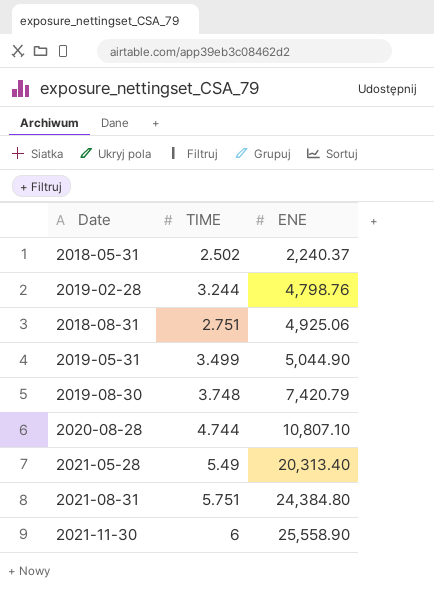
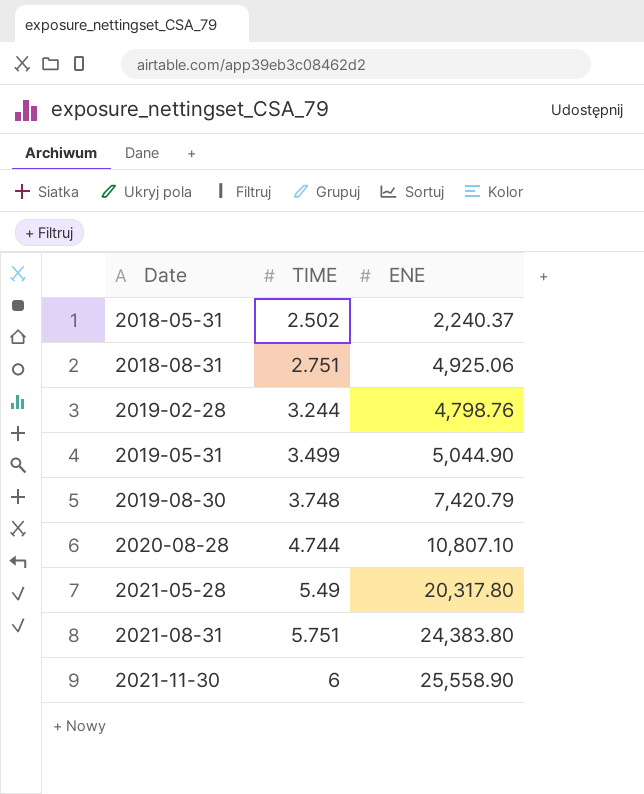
row order: ENE ascending -> Date ascending
2021-05-28 | ENE: 20,313.40 -> 20,317.80
2021-08-31 | ENE: 24,384.80 -> 24,383.80

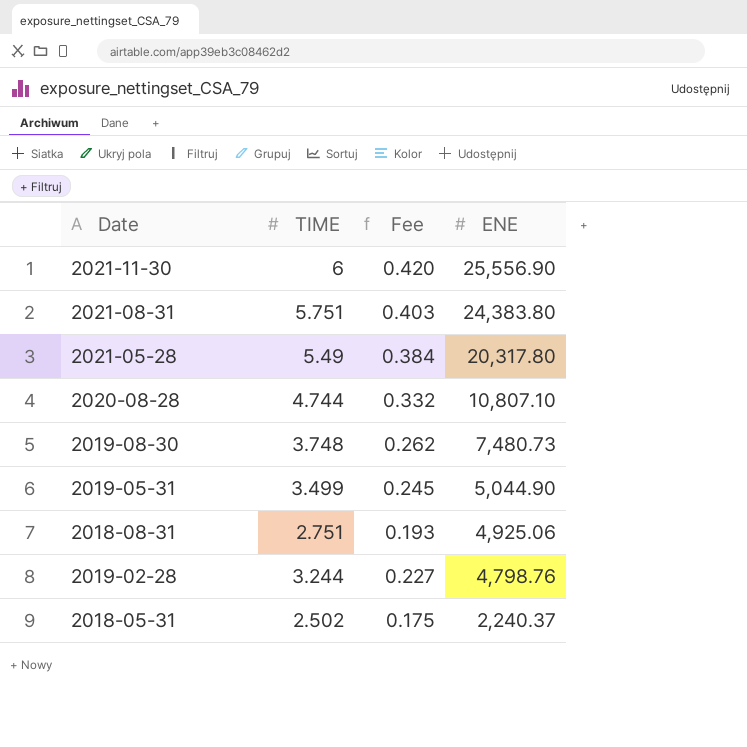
row order: Date ascending -> ENE descending
column Fee | formula: none -> [TIME] * 0.07
2021-11-30 | ENE: 25,558.90 -> 25,556.90
2019-08-30 | ENE: 7,420.79 -> 7,480.73

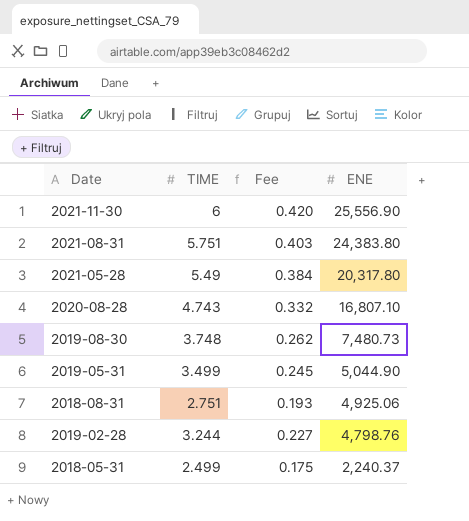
2020-08-28 | TIME: 4.744 -> 4.743
2020-08-28 | ENE: 10,807.10 -> 16,807.10
2018-05-31 | TIME: 2.502 -> 2.499

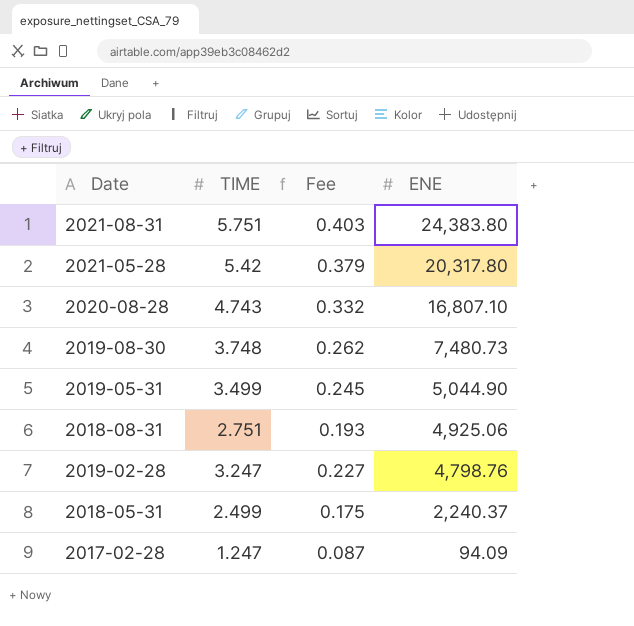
row 2021-11-30: 6 | 0.420 | 25,556.90 -> none
2021-05-28 | TIME: 5.49 -> 5.42
2021-05-28 | Fee: 0.384 -> 0.379
2019-02-28 | TIME: 3.244 -> 3.247
row 2017-02-28: none -> 1.247 | 0.087 | 94.09

